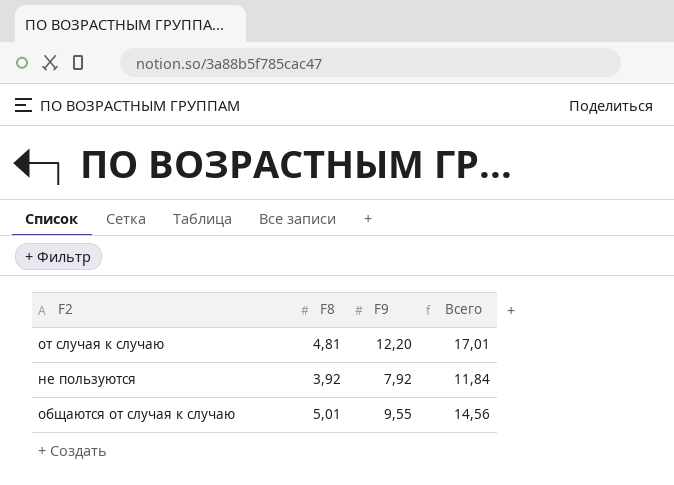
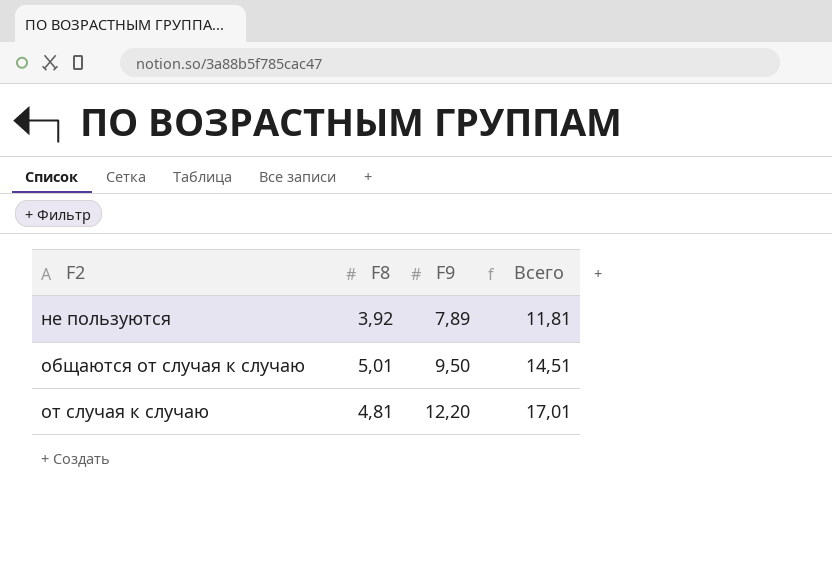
row order: none -> F2 ascending
не пользуются | F9: 7,92 -> 7,89
не пользуются | Всего: 11,84 -> 11,81
общаются от случая к случаю | F9: 9,55 -> 9,50
общаются от случая к случаю | Всего: 14,56 -> 14,51

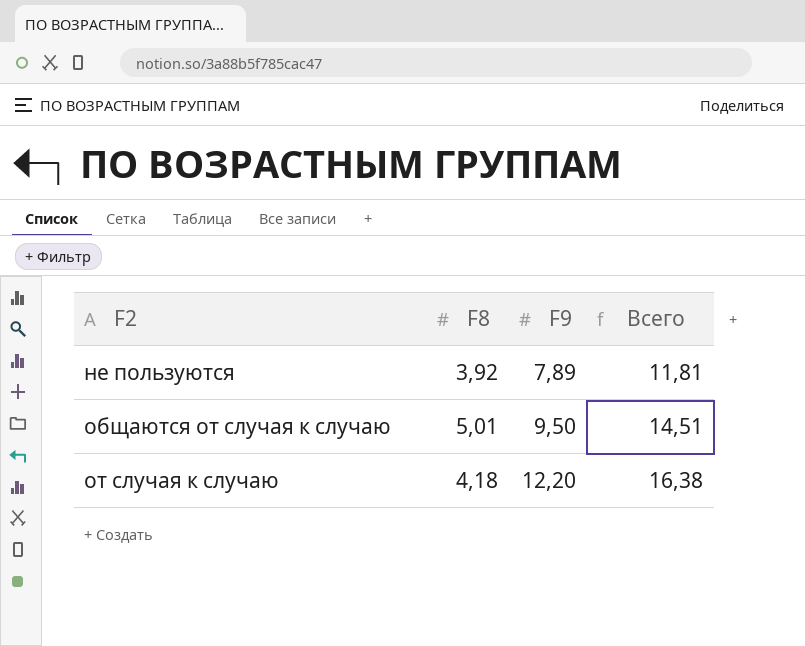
от случая к случаю | F8: 4,81 -> 4,18
от случая к случаю | Всего: 17,01 -> 16,38

